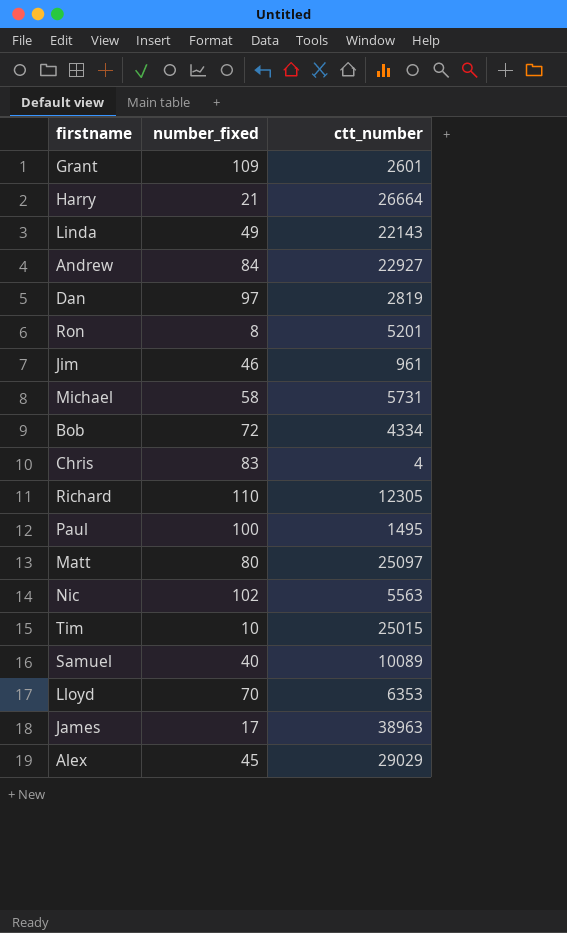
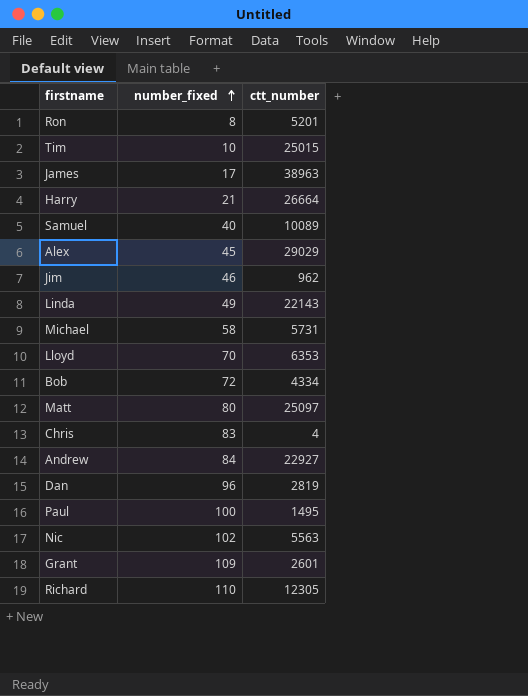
row order: none -> number_fixed ascending
Jim | ctt_number: 961 -> 962
Dan | number_fixed: 97 -> 96

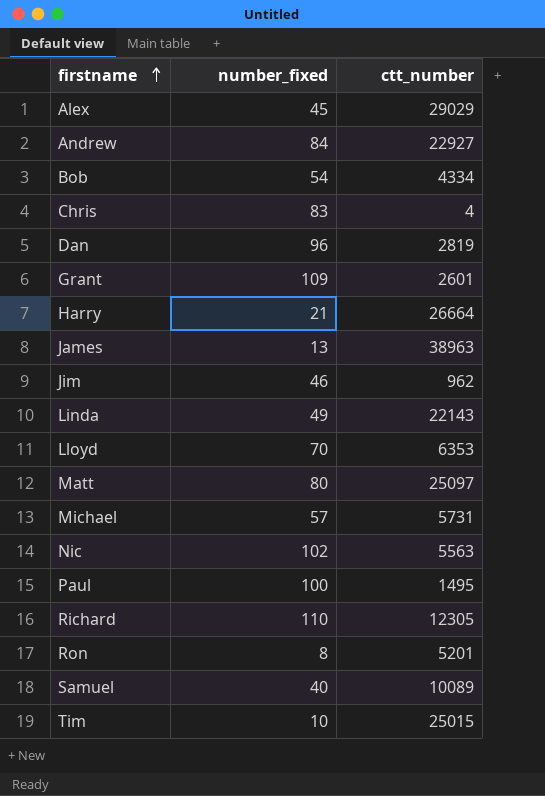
row order: number_fixed ascending -> firstname ascending
Bob | number_fixed: 72 -> 54
James | number_fixed: 17 -> 13
Michael | number_fixed: 58 -> 57

